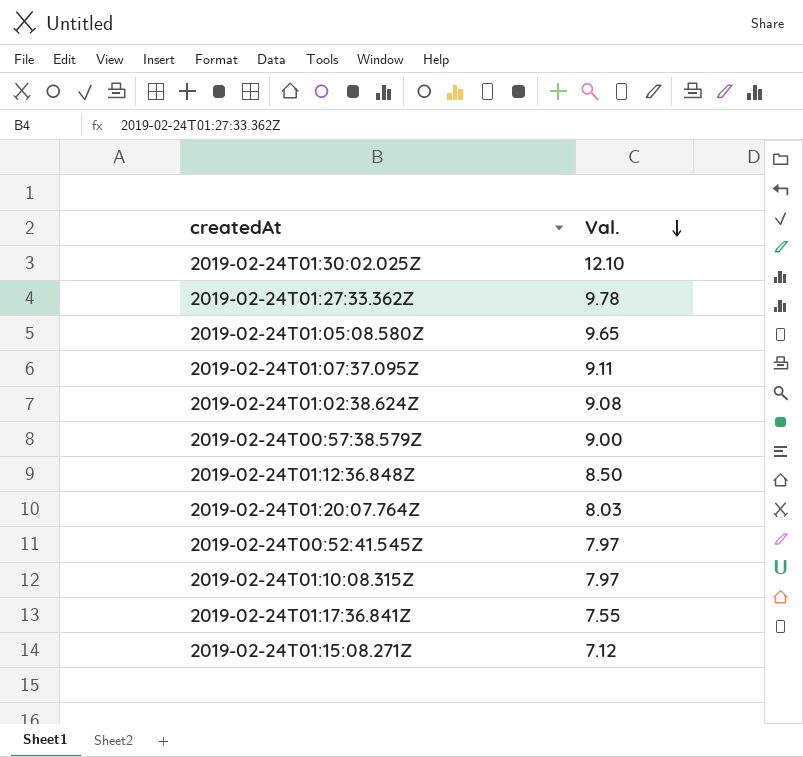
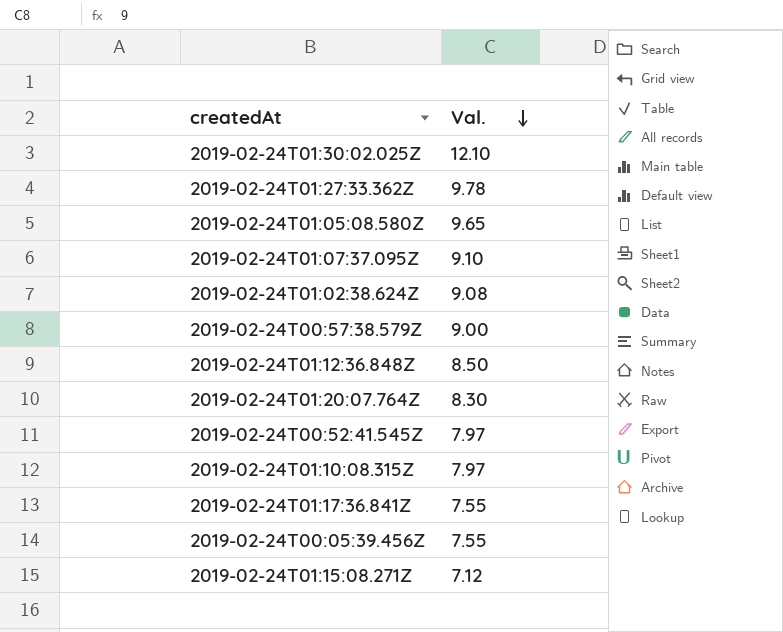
2019-02-24T01:07:37.095Z | Val.: 9.11 -> 9.10
2019-02-24T01:20:07.764Z | Val.: 8.03 -> 8.30
row 2019-02-24T00:05:39.456Z: none -> 7.55

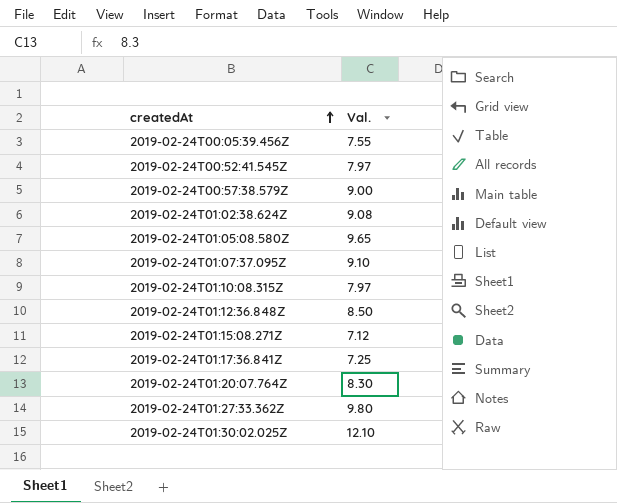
row order: Val. descending -> createdAt ascending
2019-02-24T01:17:36.841Z | Val.: 7.55 -> 7.25
2019-02-24T01:27:33.362Z | Val.: 9.78 -> 9.80

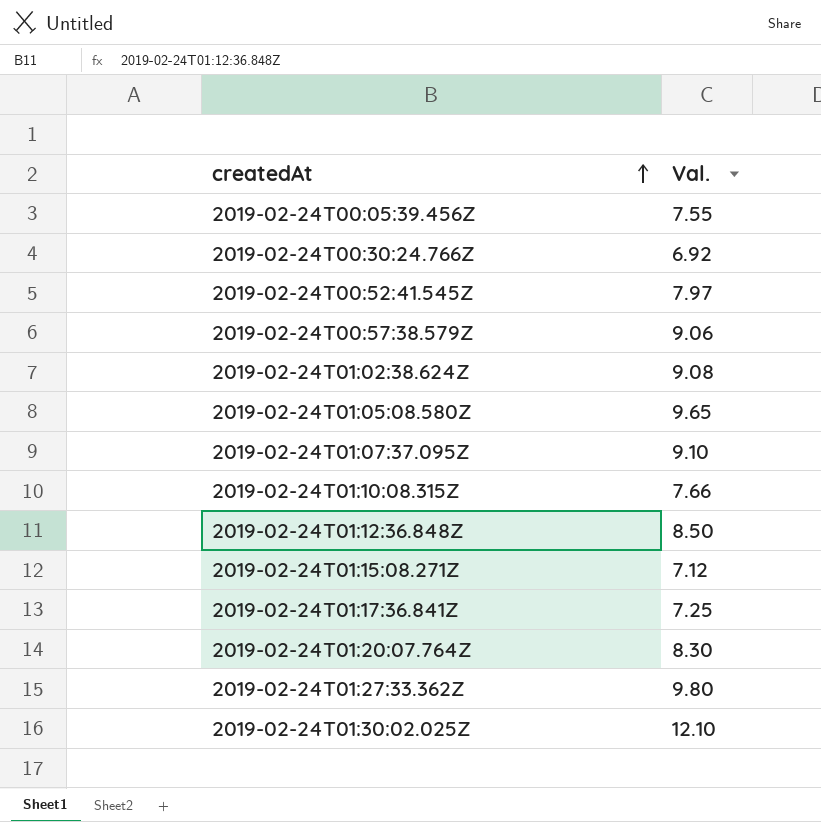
row 2019-02-24T00:30:24.766Z: none -> 6.92
2019-02-24T00:57:38.579Z | Val.: 9.00 -> 9.06
2019-02-24T01:10:08.315Z | Val.: 7.97 -> 7.66

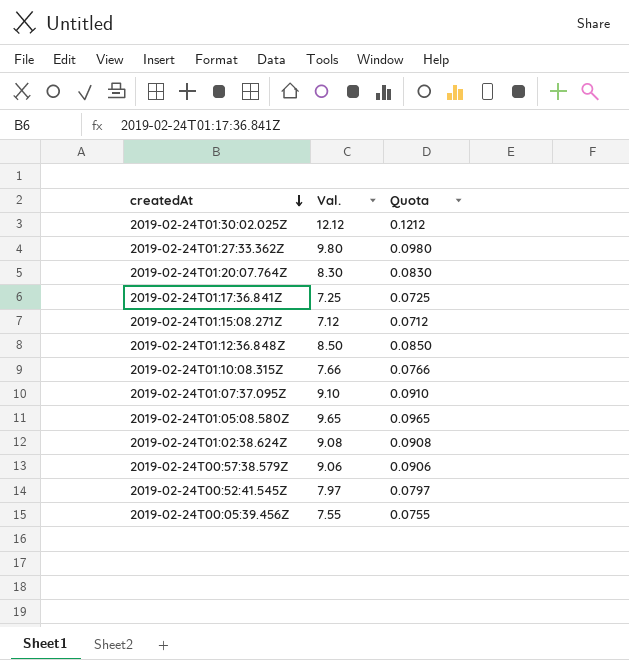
row order: createdAt ascending -> createdAt descending
column Quota | formula: none -> [Val.] * 0.01
row 2019-02-24T00:30:24.766Z: 6.92 -> none
2019-02-24T01:30:02.025Z | Val.: 12.10 -> 12.12

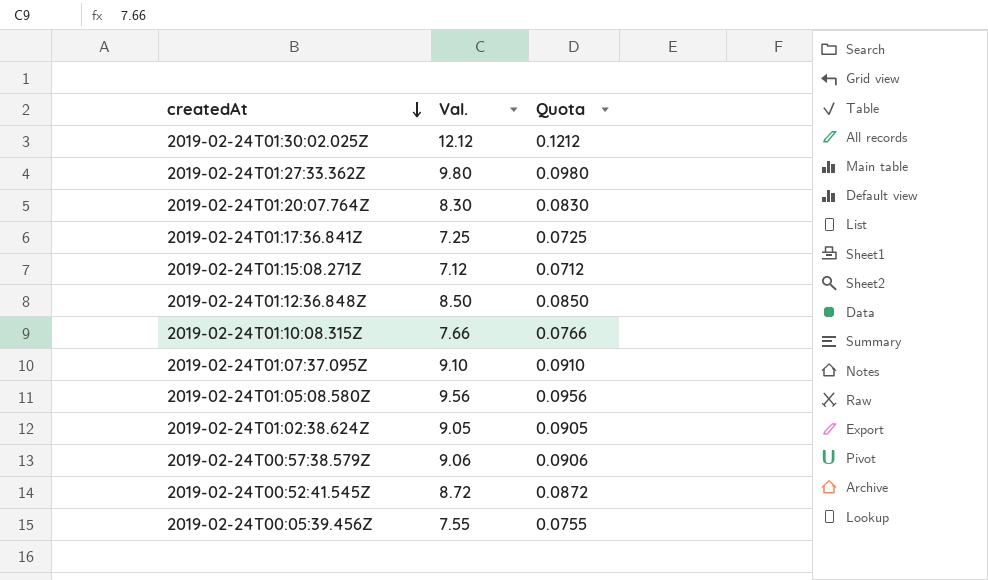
2019-02-24T01:05:08.580Z | Val.: 9.65 -> 9.56
2019-02-24T01:05:08.580Z | Quota: 0.0965 -> 0.0956
2019-02-24T01:02:38.624Z | Val.: 9.08 -> 9.05
2019-02-24T01:02:38.624Z | Quota: 0.0908 -> 0.0905
2019-02-24T00:52:41.545Z | Val.: 7.97 -> 8.72
2019-02-24T00:52:41.545Z | Quota: 0.0797 -> 0.0872

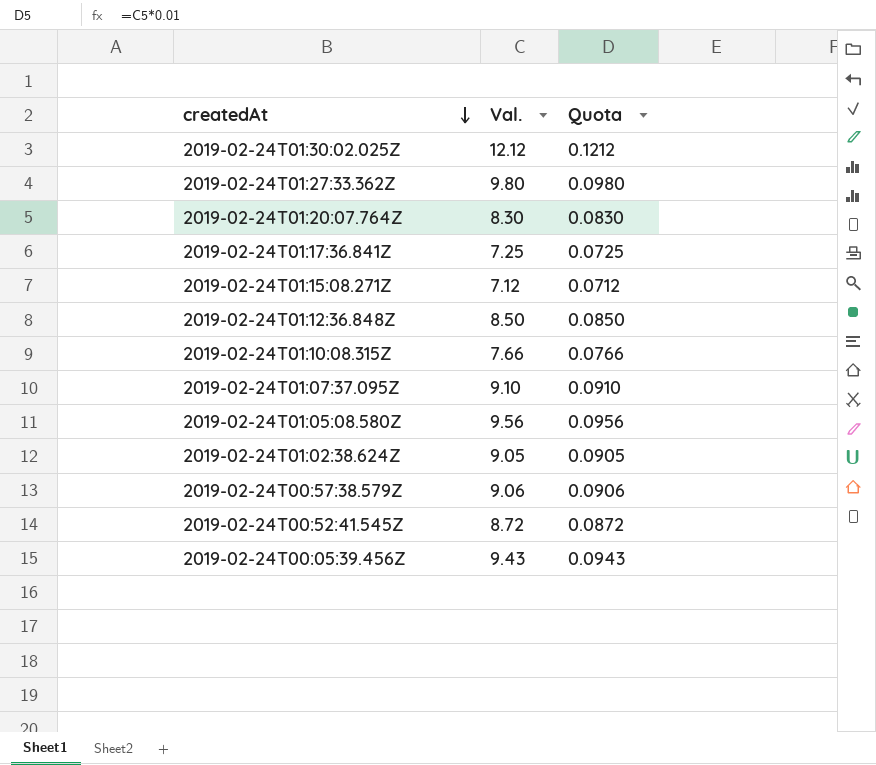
2019-02-24T00:05:39.456Z | Val.: 7.55 -> 9.43
2019-02-24T00:05:39.456Z | Quota: 0.0755 -> 0.0943

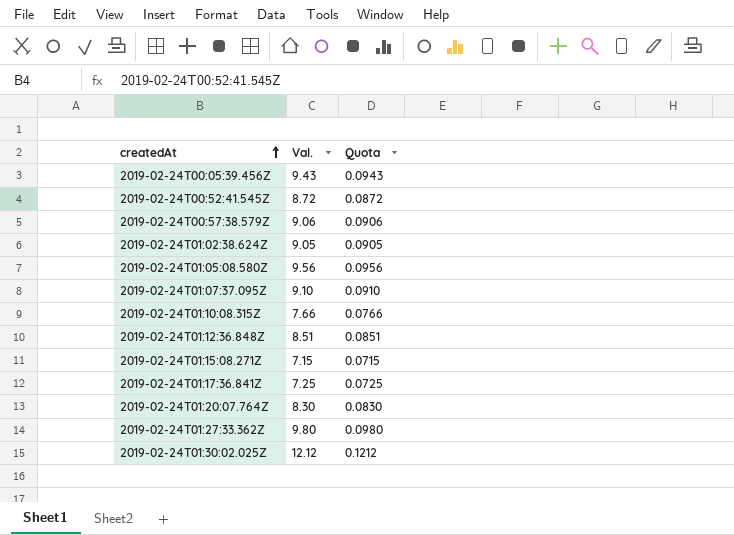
row order: createdAt descending -> createdAt ascending
2019-02-24T01:12:36.848Z | Val.: 8.50 -> 8.51
2019-02-24T01:12:36.848Z | Quota: 0.0850 -> 0.0851
2019-02-24T01:15:08.271Z | Val.: 7.12 -> 7.15
2019-02-24T01:15:08.271Z | Quota: 0.0712 -> 0.0715

